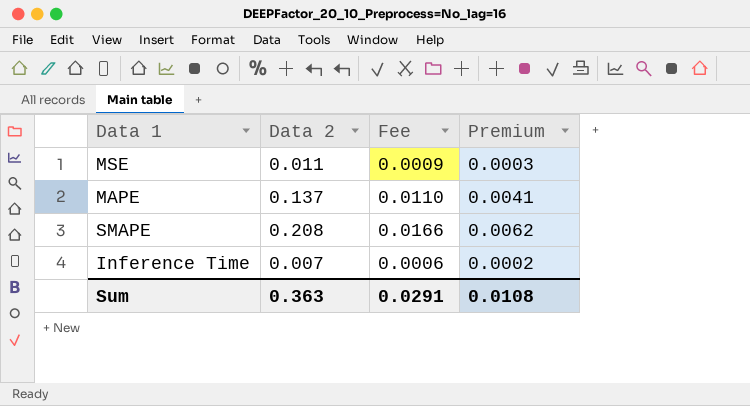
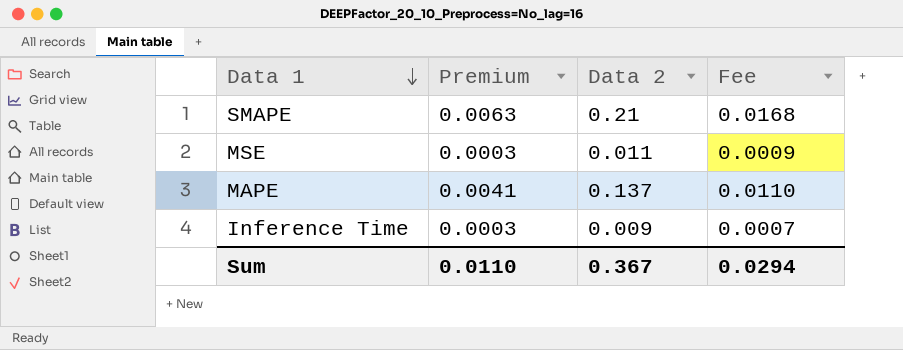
row order: none -> Data 1 descending
column Premium | position: 4 -> 2
SMAPE | Premium: 0.0062 -> 0.0063
SMAPE | Data 2: 0.208 -> 0.21
SMAPE | Fee: 0.0166 -> 0.0168
Inference Time | Premium: 0.0002 -> 0.0003
Inference Time | Data 2: 0.007 -> 0.009
Inference Time | Fee: 0.0006 -> 0.0007
Sum | Premium: 0.0108 -> 0.0110
Sum | Data 2: 0.363 -> 0.367
Sum | Fee: 0.0291 -> 0.0294

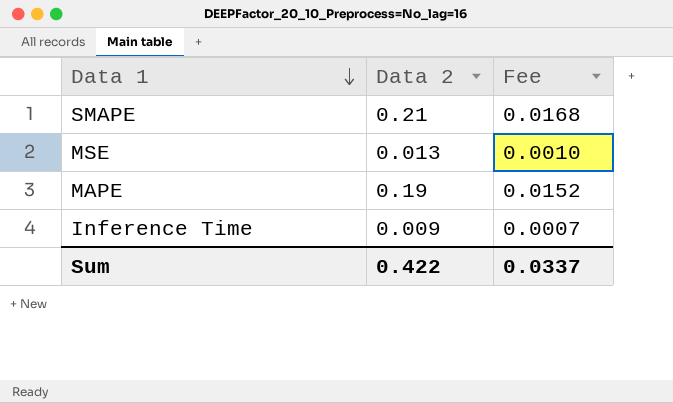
column Premium | formula: [Data 2] * 0.03 -> none
MSE | Data 2: 0.011 -> 0.013
MSE | Fee: 0.0009 -> 0.0010
MAPE | Data 2: 0.137 -> 0.19
MAPE | Fee: 0.0110 -> 0.0152
Sum | Data 2: 0.367 -> 0.422
Sum | Fee: 0.0294 -> 0.0337

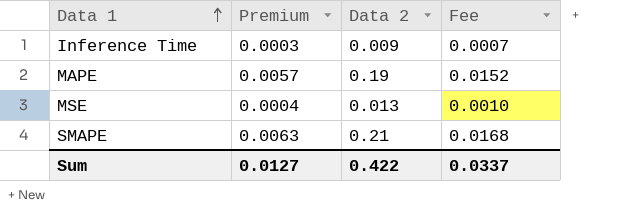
row order: Data 1 descending -> Data 1 ascending
column Premium | formula: none -> [Data 2] * 0.03

